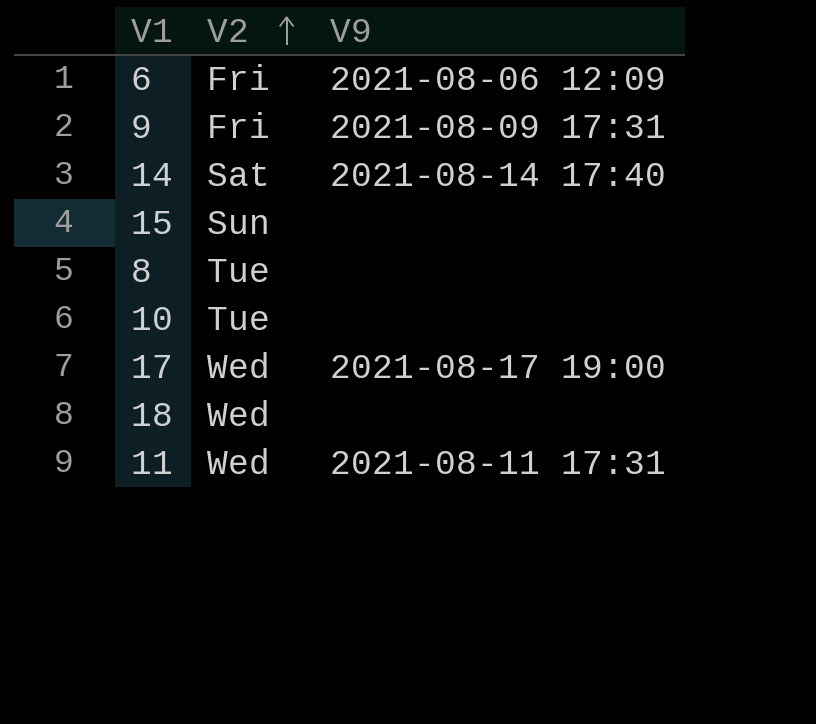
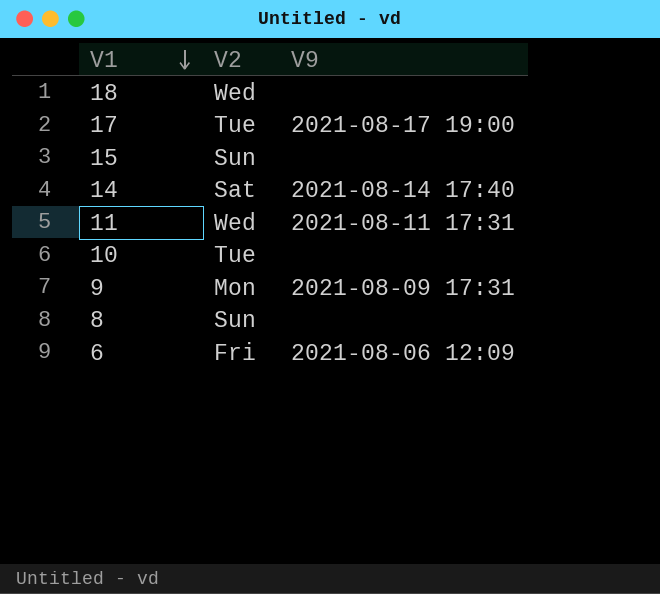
row order: V2 ascending -> V1 descending
17 | V2: Wed -> Tue
9 | V2: Fri -> Mon
8 | V2: Tue -> Sun

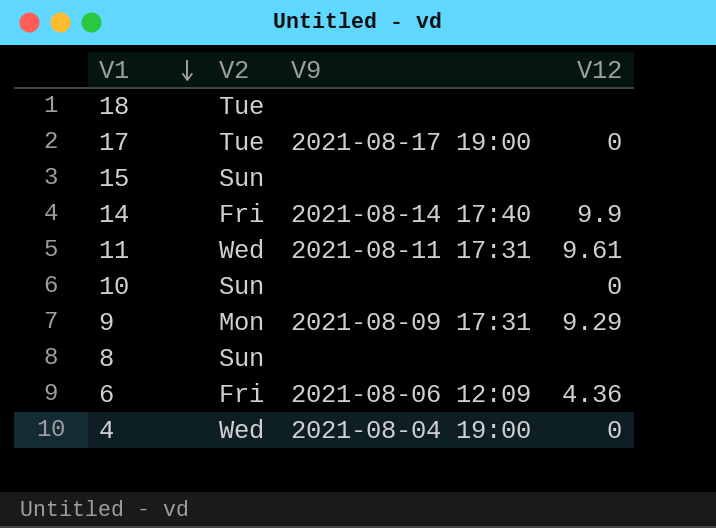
column V12 | position: none -> 4
18 | V2: Wed -> Tue
14 | V2: Sat -> Fri
10 | V2: Tue -> Sun
row 4: none -> Wed | 2021-08-04 19:00 | 0

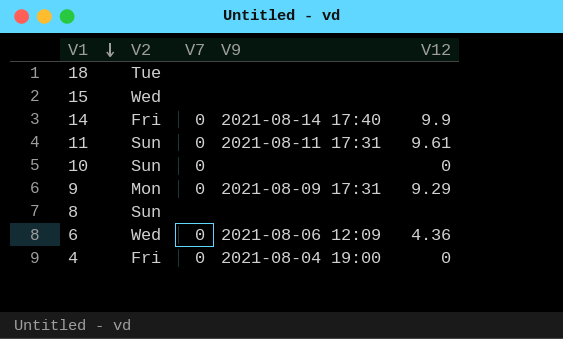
column V7 | position: none -> 3
row 17: Tue | 2021-08-17 19:00 | 0 -> none
15 | V2: Sun -> Wed
11 | V2: Wed -> Sun
6 | V2: Fri -> Wed
4 | V2: Wed -> Fri

